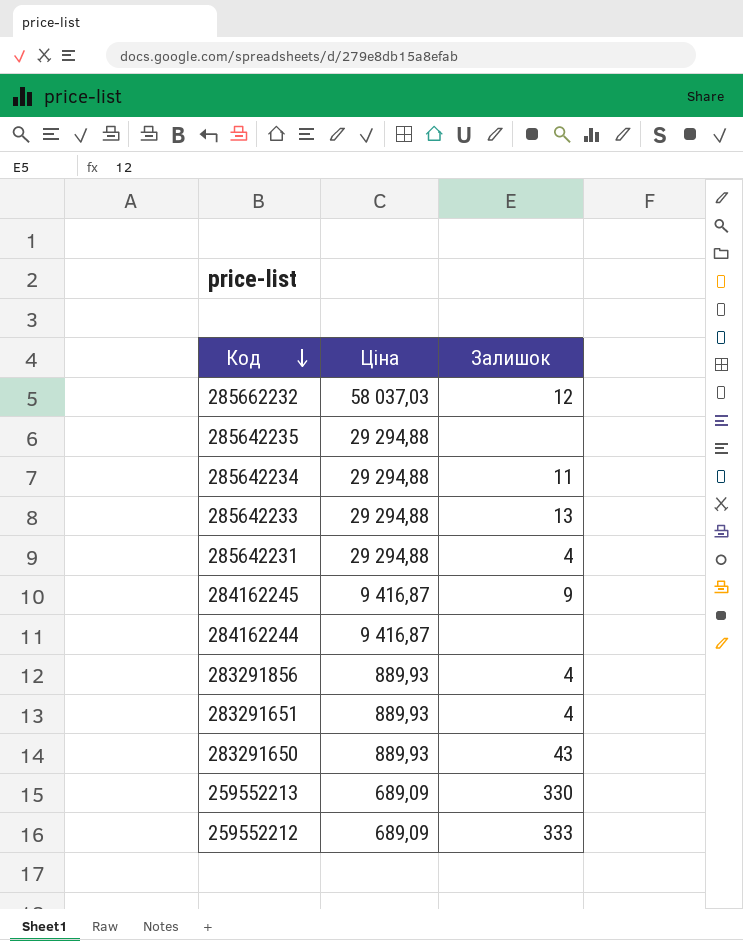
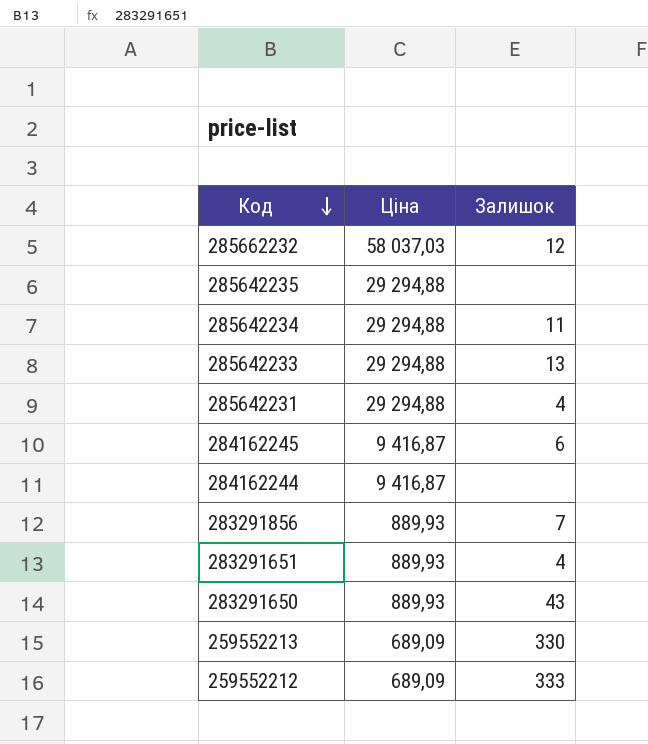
284162245 | Залишок: 9 -> 6
283291856 | Залишок: 4 -> 7

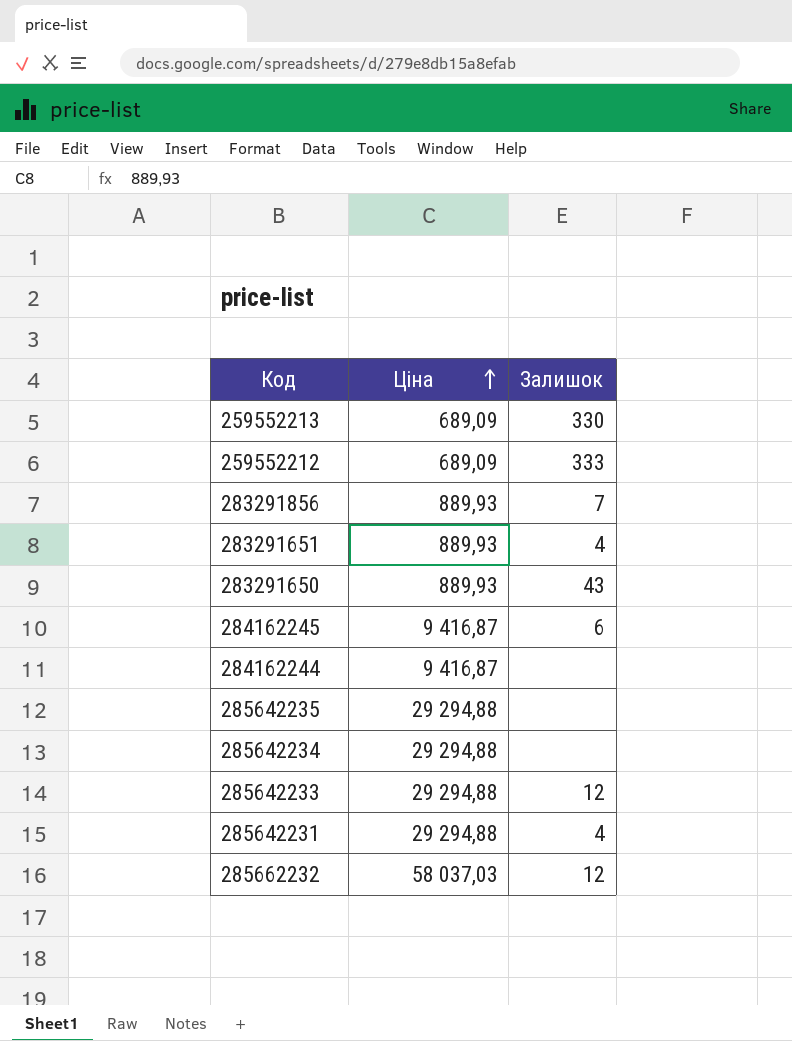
row order: Код descending -> Ціна ascending
285642234 | Залишок: 11 -> none
285642233 | Залишок: 13 -> 12

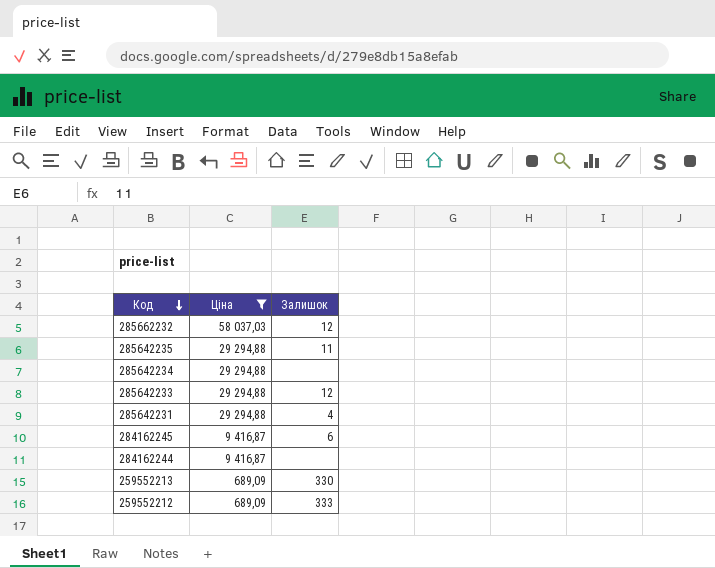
filter: none -> Ціна != 889,93
row order: Ціна ascending -> Код descending
285642235 | Залишок: none -> 11

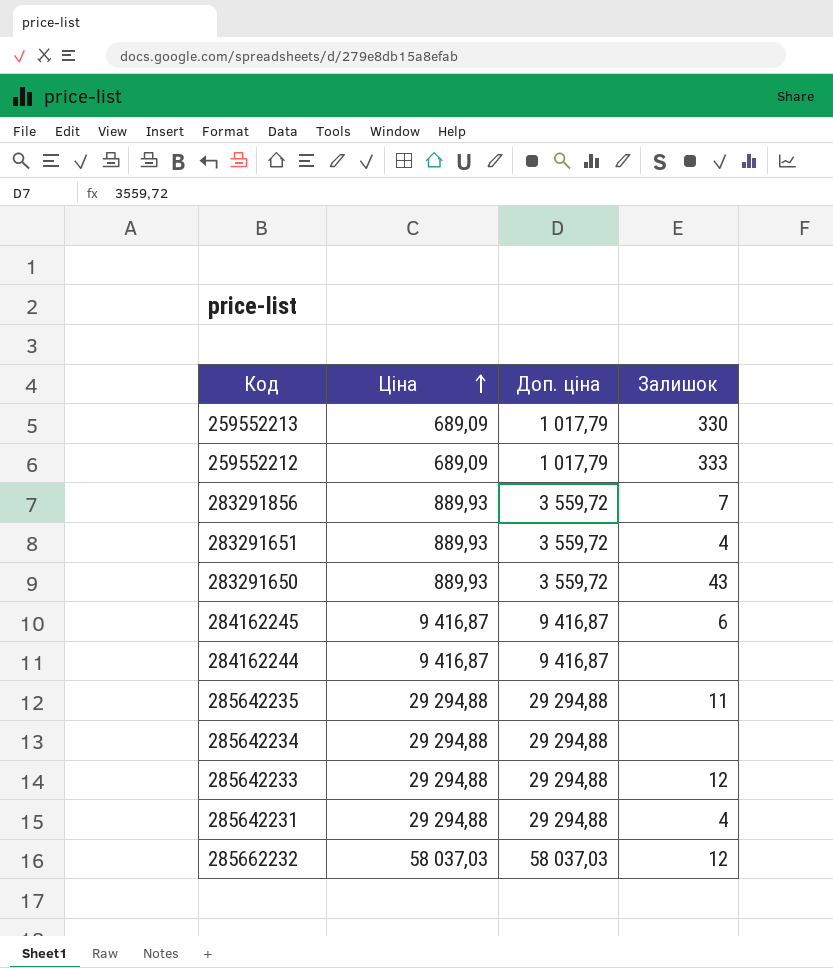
filter: Ціна != 889,93 -> none
row order: Код descending -> Ціна ascending
column Доп. ціна | position: none -> 3

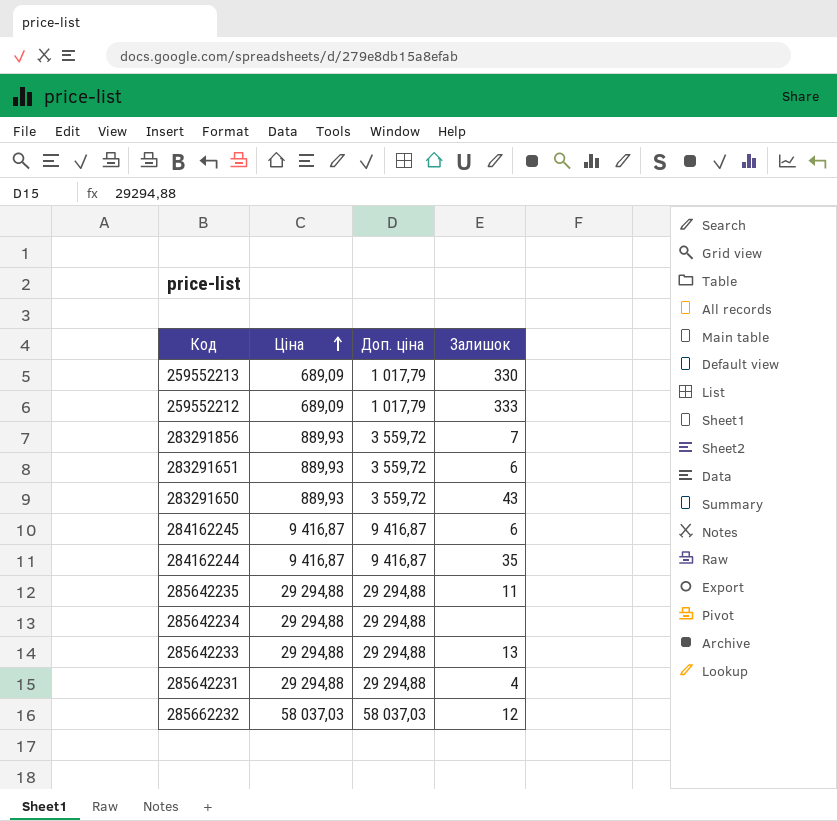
283291651 | Залишок: 4 -> 6
284162244 | Залишок: none -> 35
285642233 | Залишок: 12 -> 13

